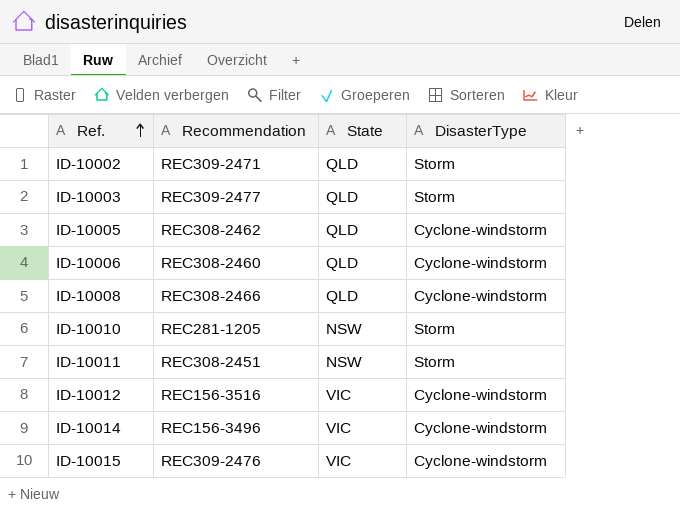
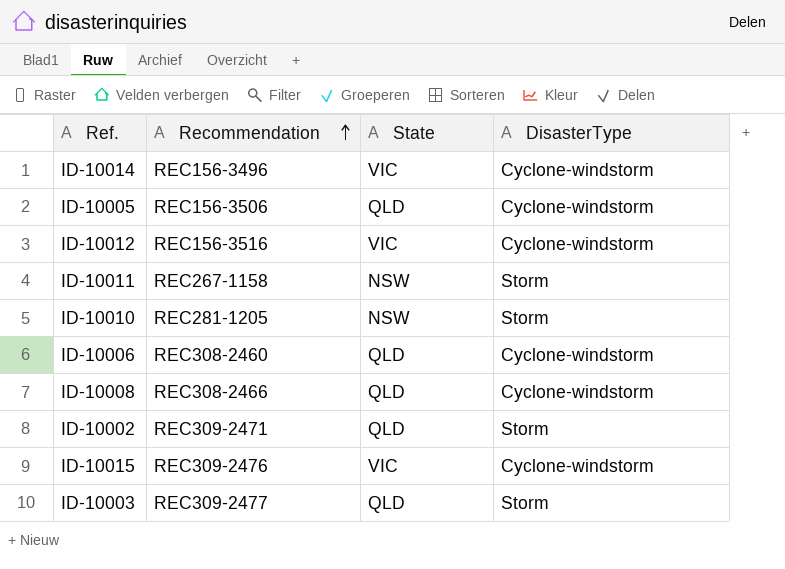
row order: Ref. ascending -> Recommendation ascending
ID-10005 | Recommendation: REC308-2462 -> REC156-3506
ID-10011 | Recommendation: REC308-2451 -> REC267-1158

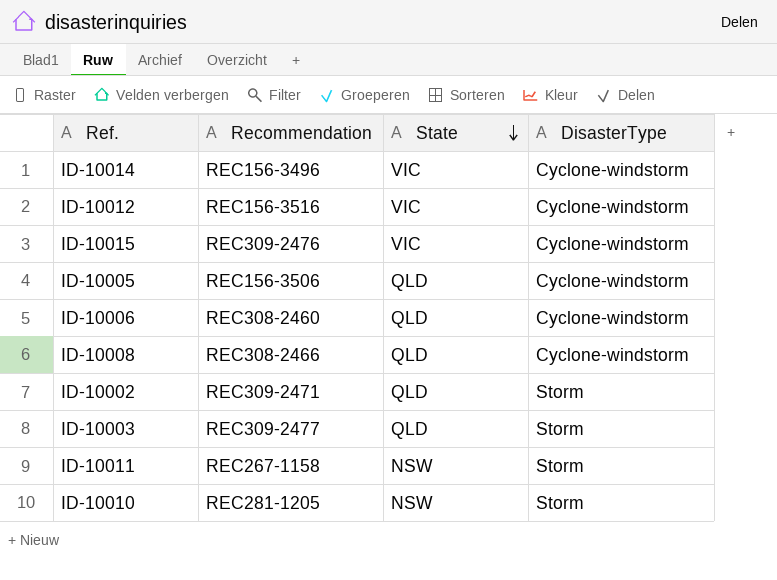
row order: Recommendation ascending -> State descending

